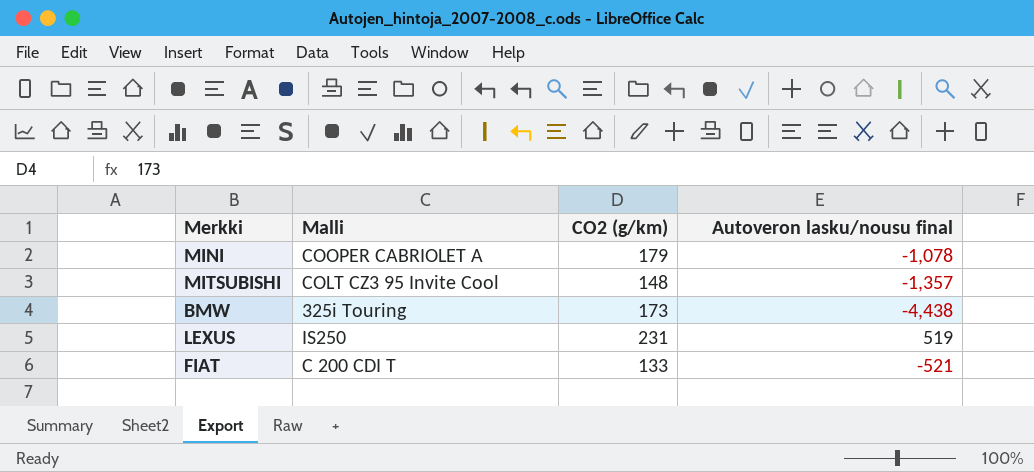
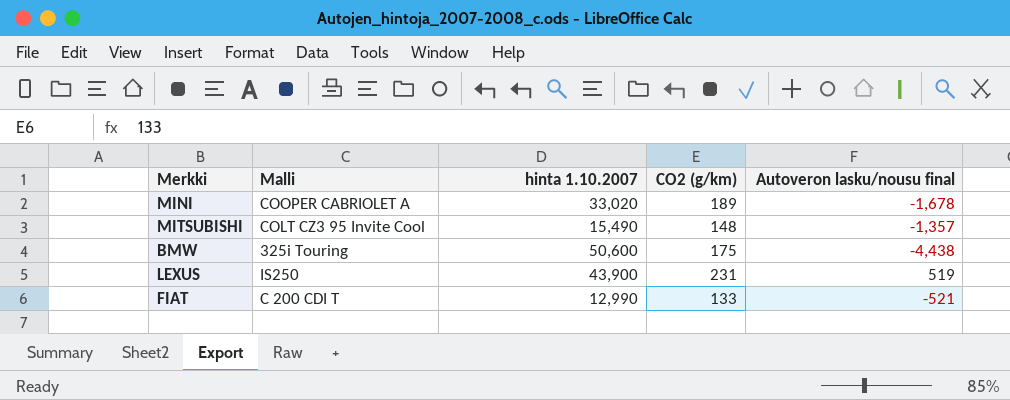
column hinta 1.10.2007 | position: none -> 3
MINI | CO2 (g/km): 179 -> 189
MINI | Autoveron lasku/nousu final: -1,078 -> -1,678
BMW | CO2 (g/km): 173 -> 175

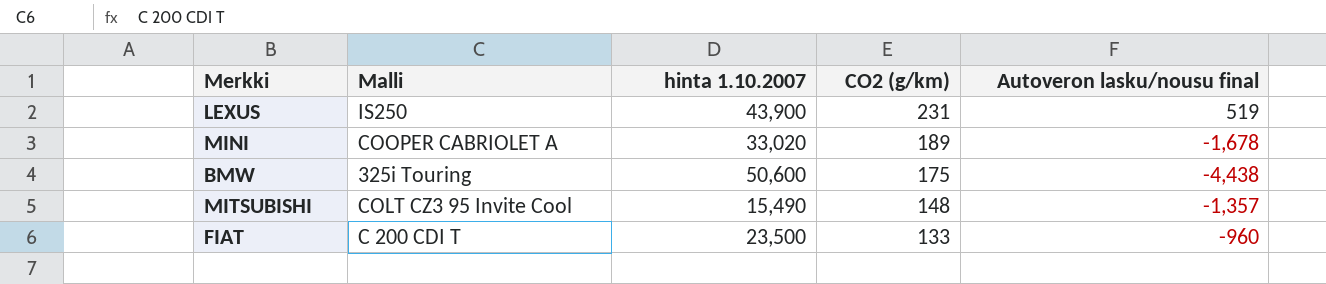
row order: none -> CO2 (g/km) descending
FIAT | hinta 1.10.2007: 12,990 -> 23,500
FIAT | Autoveron lasku/nousu final: -521 -> -960

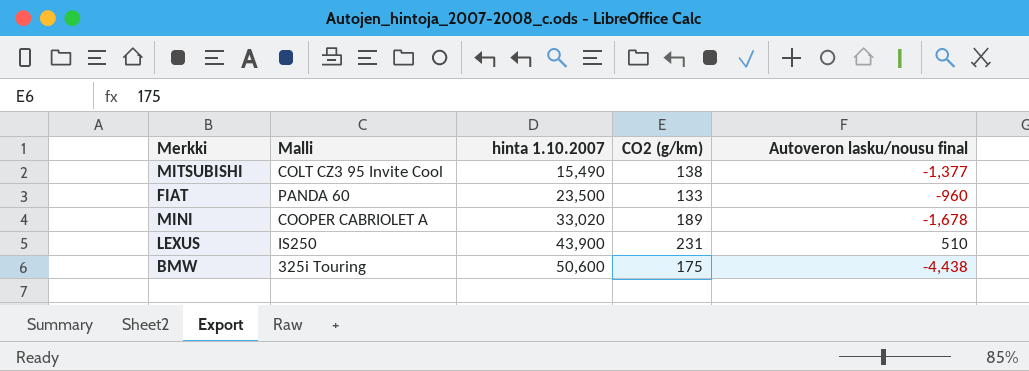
row order: CO2 (g/km) descending -> hinta 1.10.2007 ascending
MITSUBISHI | CO2 (g/km): 148 -> 138
MITSUBISHI | Autoveron lasku/nousu final: -1,357 -> -1,377
FIAT | Malli: C 200 CDI T -> PANDA 60
LEXUS | Autoveron lasku/nousu final: 519 -> 510

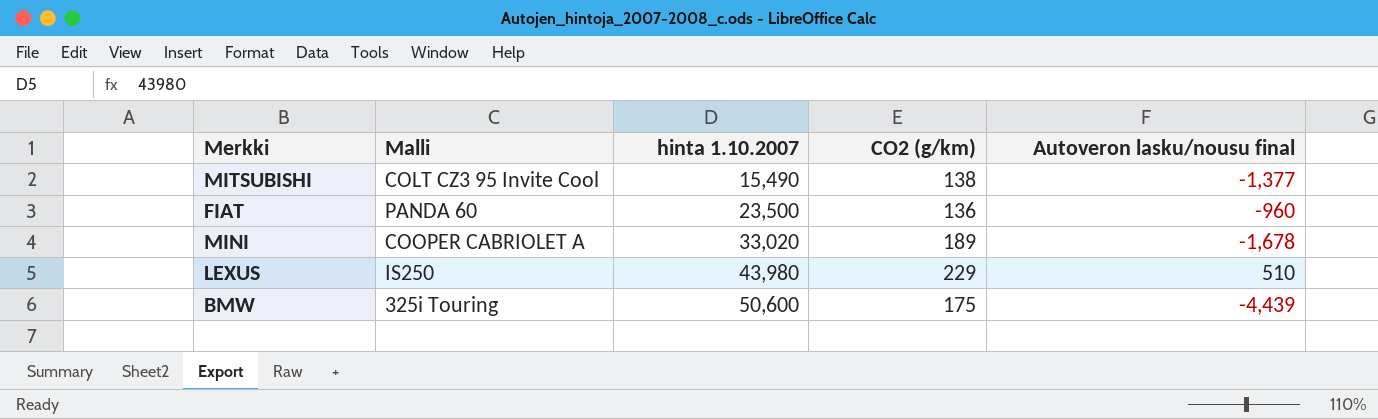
FIAT | CO2 (g/km): 133 -> 136
LEXUS | hinta 1.10.2007: 43,900 -> 43,980
LEXUS | CO2 (g/km): 231 -> 229
BMW | Autoveron lasku/nousu final: -4,438 -> -4,439

